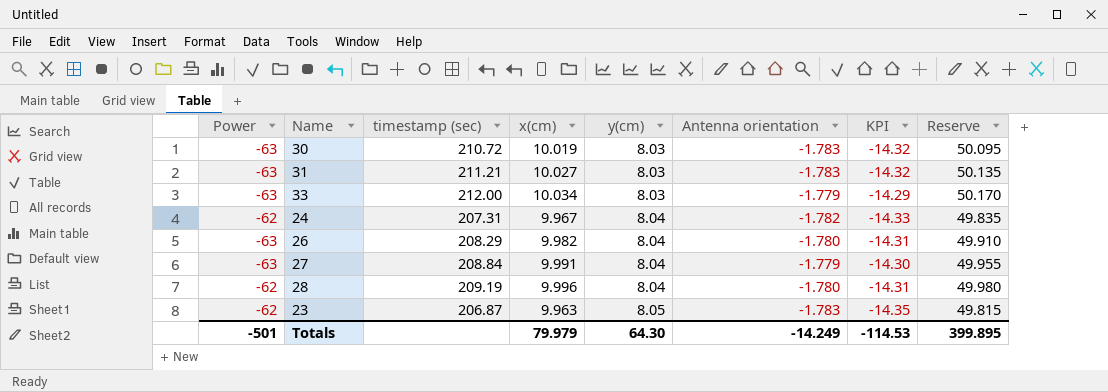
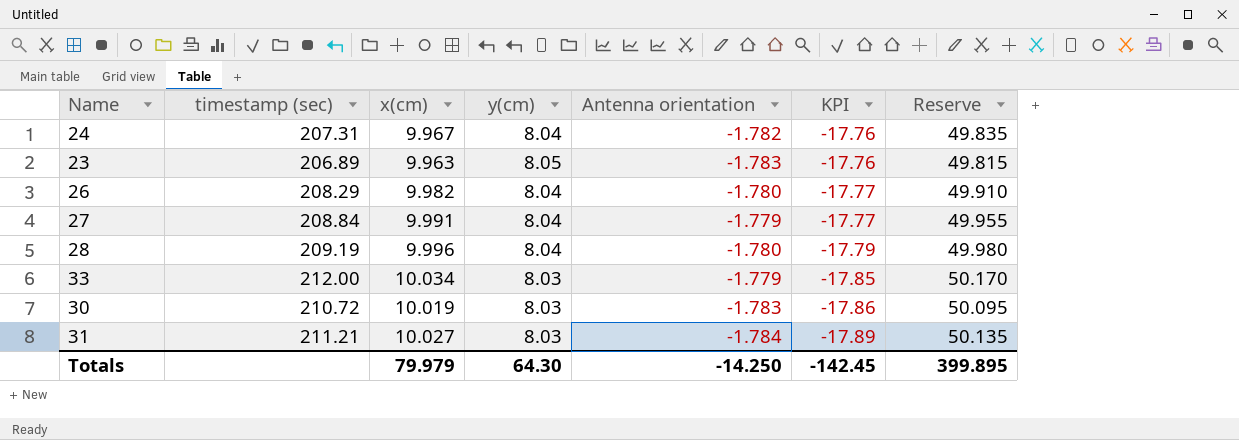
row order: y(cm) ascending -> KPI descending
column Power | position: 1 -> none
column KPI | formula: [y(cm)] * [Antenna orientation] -> [x(cm)] * [Antenna orientation]
23 | timestamp (sec): 206.87 -> 206.89
31 | Antenna orientation: -1.783 -> -1.784
Totals | Antenna orientation: -14.249 -> -14.250
Totals | KPI: -114.53 -> -142.45

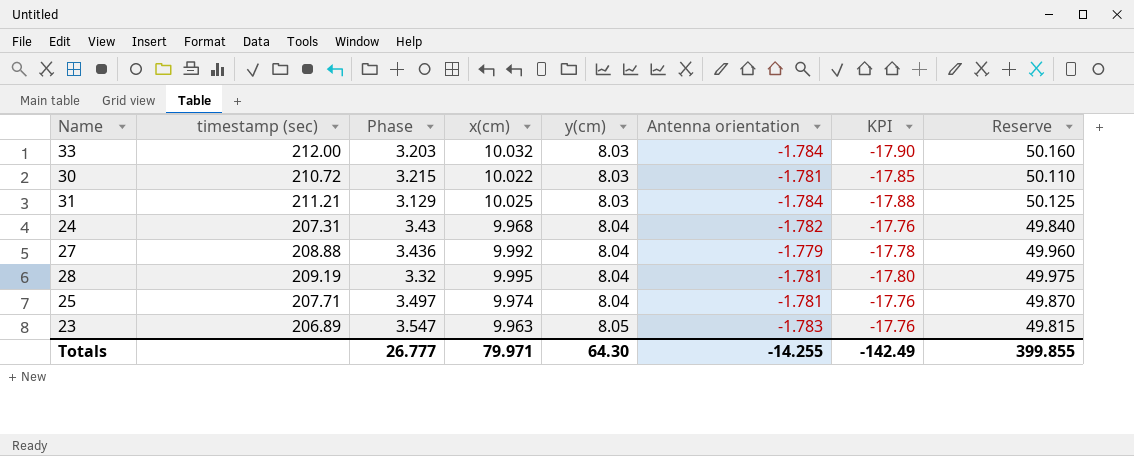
row order: KPI descending -> y(cm) ascending
column Phase | position: none -> 3
row 26: 208.29 | 9.982 | 8.04 | -1.780 | -17.77 | 49.910 -> none
33 | x(cm): 10.034 -> 10.032
33 | Antenna orientation: -1.779 -> -1.784
33 | KPI: -17.85 -> -17.90
33 | Reserve: 50.170 -> 50.160
30 | x(cm): 10.019 -> 10.022
30 | Antenna orientation: -1.783 -> -1.781
30 | KPI: -17.86 -> -17.85
30 | Reserve: 50.095 -> 50.110
31 | x(cm): 10.027 -> 10.025
31 | KPI: -17.89 -> -17.88
31 | Reserve: 50.135 -> 50.125
24 | x(cm): 9.967 -> 9.968
24 | Reserve: 49.835 -> 49.840
27 | timestamp (sec): 208.84 -> 208.88
27 | x(cm): 9.991 -> 9.992
27 | KPI: -17.77 -> -17.78
27 | Reserve: 49.955 -> 49.960
28 | x(cm): 9.996 -> 9.995
28 | Antenna orientation: -1.780 -> -1.781
28 | KPI: -17.79 -> -17.80
28 | Reserve: 49.980 -> 49.975
row 25: none -> 207.71 | 3.497 | 9.974 | 8.04 | -1.781 | -17.76 | 49.870
Totals | x(cm): 79.979 -> 79.971
Totals | Antenna orientation: -14.250 -> -14.255
Totals | KPI: -142.45 -> -142.49
Totals | Reserve: 399.895 -> 399.855

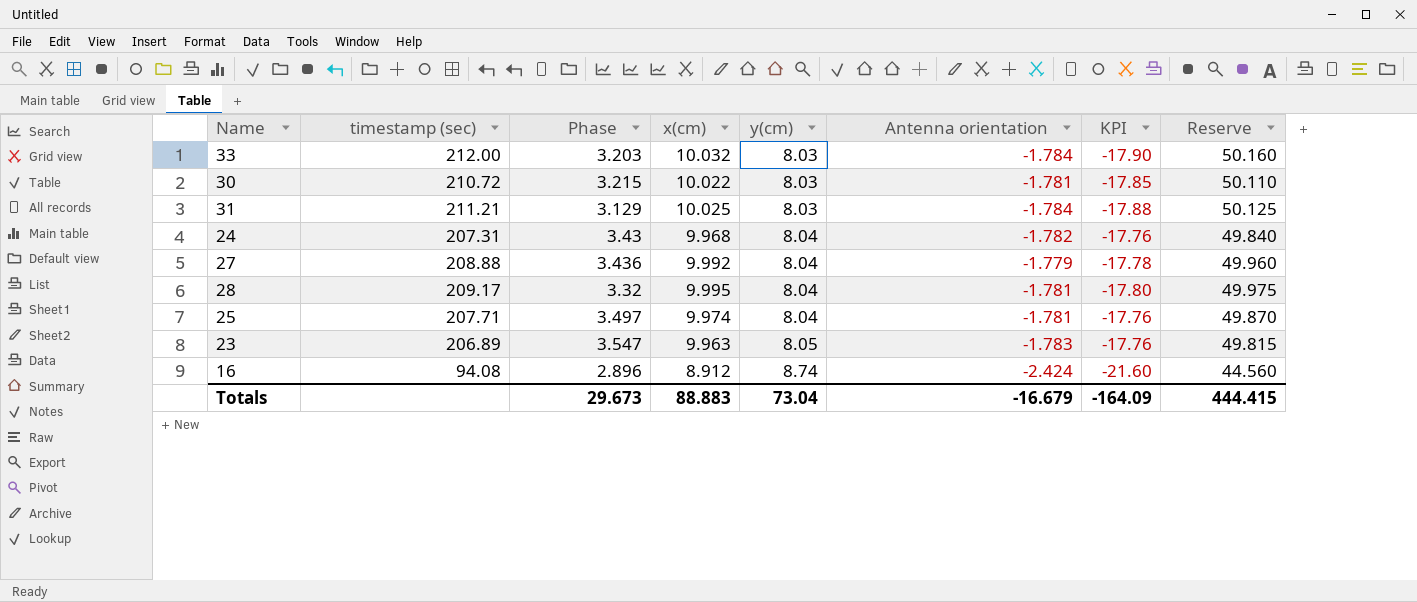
28 | timestamp (sec): 209.19 -> 209.17
row 16: none -> 94.08 | 2.896 | 8.912 | 8.74 | -2.424 | -21.60 | 44.560
Totals | Phase: 26.777 -> 29.673
Totals | x(cm): 79.971 -> 88.883
Totals | y(cm): 64.30 -> 73.04
Totals | Antenna orientation: -14.255 -> -16.679
Totals | KPI: -142.49 -> -164.09
Totals | Reserve: 399.855 -> 444.415

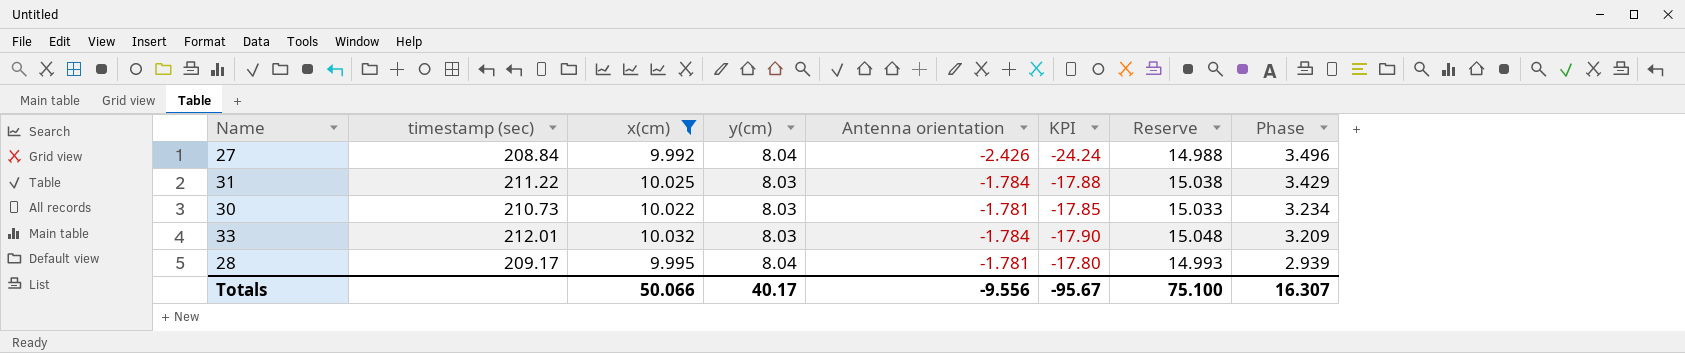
filter: none -> x(cm) >= 9.992
row order: y(cm) ascending -> Phase descending
column Reserve | formula: [x(cm)] * 5 -> [x(cm)] * 1.5
column Phase | position: 3 -> 8
27 | timestamp (sec): 208.88 -> 208.84
27 | Antenna orientation: -1.779 -> -2.426
27 | KPI: -17.78 -> -24.24
27 | Phase: 3.436 -> 3.496
31 | timestamp (sec): 211.21 -> 211.22
31 | Phase: 3.129 -> 3.429
30 | timestamp (sec): 210.72 -> 210.73
30 | Phase: 3.215 -> 3.234
33 | timestamp (sec): 212.00 -> 212.01
33 | Phase: 3.203 -> 3.209
28 | Phase: 3.32 -> 2.939
Totals | x(cm): 88.883 -> 50.066
Totals | y(cm): 73.04 -> 40.17
Totals | Antenna orientation: -16.679 -> -9.556
Totals | KPI: -164.09 -> -95.67
Totals | Reserve: 444.415 -> 75.100
Totals | Phase: 29.673 -> 16.307

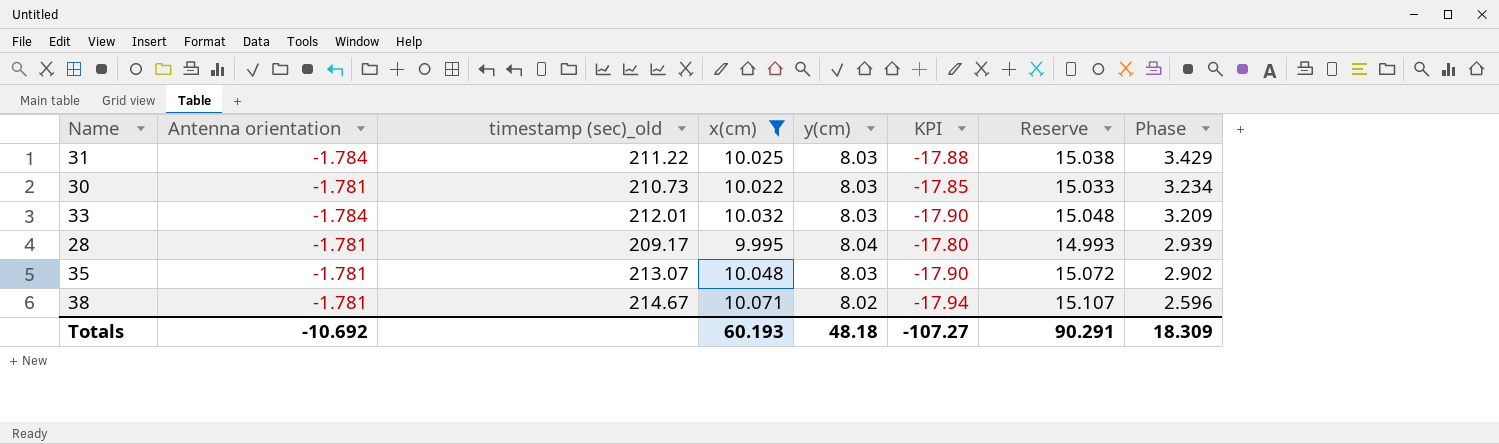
column Antenna orientation | position: 5 -> 2
column name: timestamp (sec) -> timestamp (sec)_old
row 27: 208.84 | 9.992 | 8.04 | -2.426 | -24.24 | 14.988 | 3.496 -> none
row 35: none -> -1.781 | 213.07 | 10.048 | 8.03 | -17.90 | 15.072 | 2.902
row 38: none -> -1.781 | 214.67 | 10.071 | 8.02 | -17.94 | 15.107 | 2.596
Totals | Antenna orientation: -9.556 -> -10.692
Totals | x(cm): 50.066 -> 60.193
Totals | y(cm): 40.17 -> 48.18
Totals | KPI: -95.67 -> -107.27
Totals | Reserve: 75.100 -> 90.291
Totals | Phase: 16.307 -> 18.309

